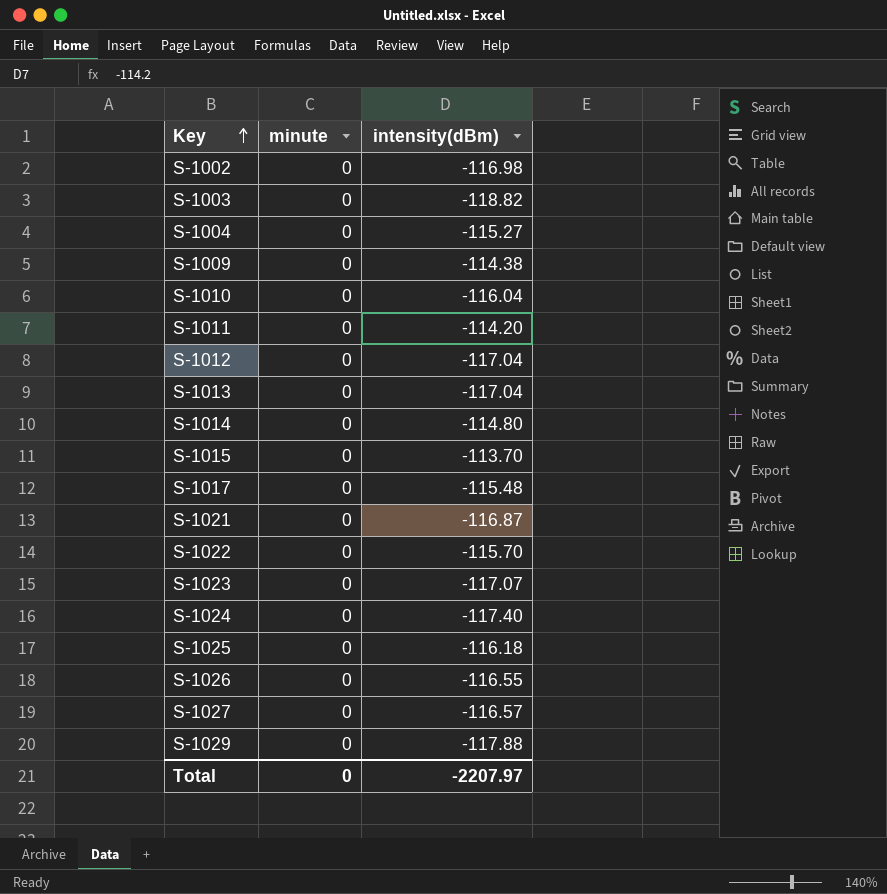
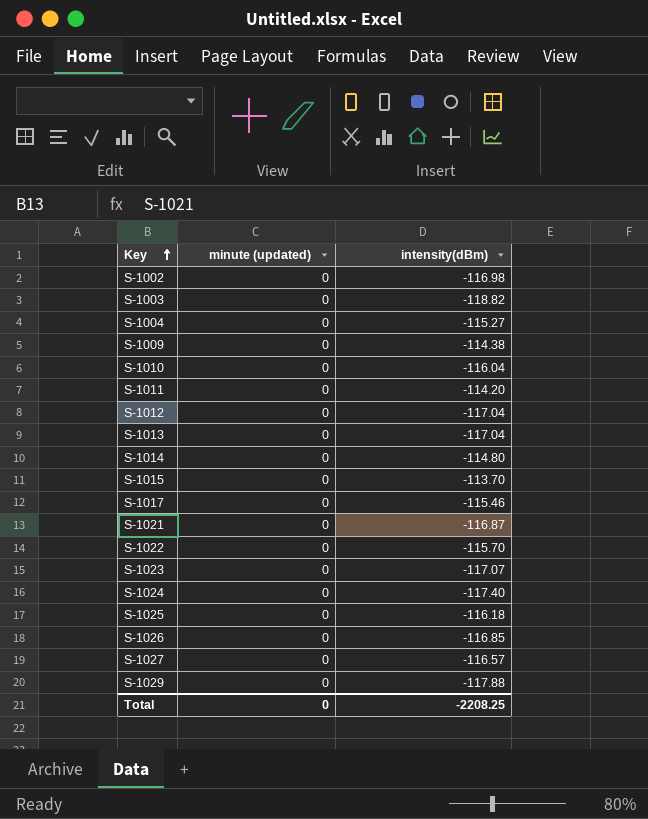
column name: minute -> minute (updated)
S-1017 | intensity(dBm): -115.48 -> -115.46
S-1026 | intensity(dBm): -116.55 -> -116.85
Total | intensity(dBm): -2207.97 -> -2208.25

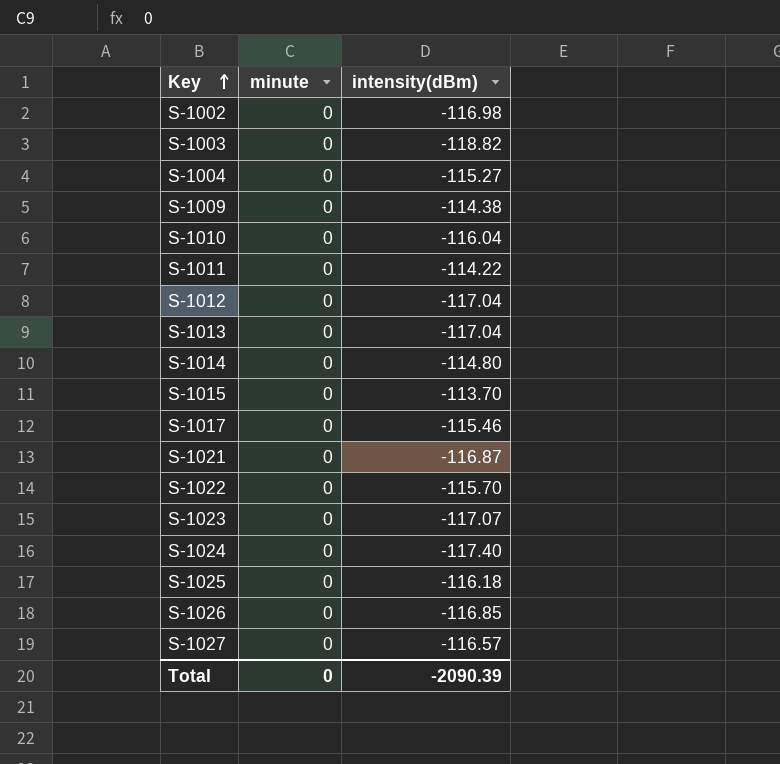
column name: minute (updated) -> minute
row S-1029: 0 | -117.88 -> none
S-1011 | intensity(dBm): -114.20 -> -114.22
Total | intensity(dBm): -2208.25 -> -2090.39

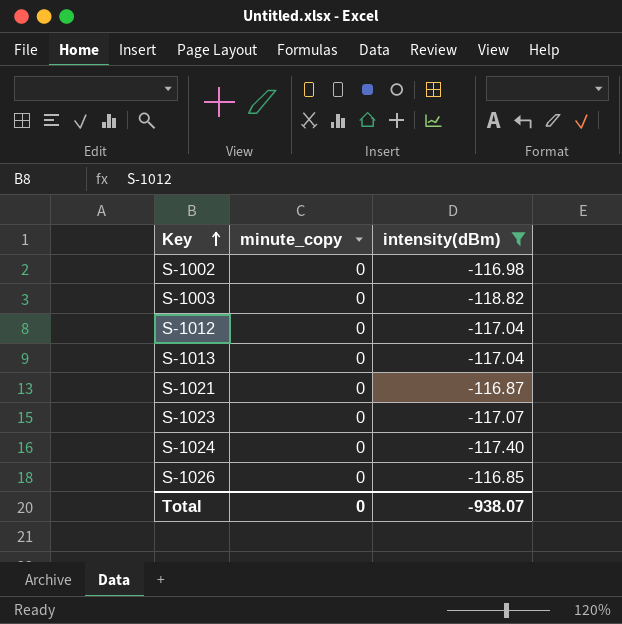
filter: none -> intensity(dBm) <= -116.85
column name: minute -> minute_copy
Total | intensity(dBm): -2090.39 -> -938.07

